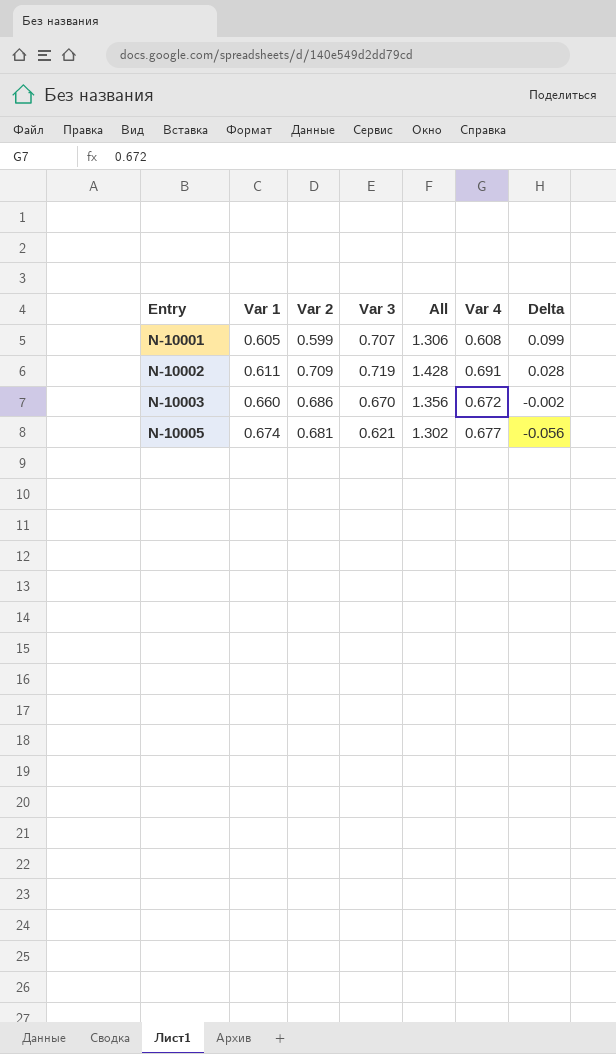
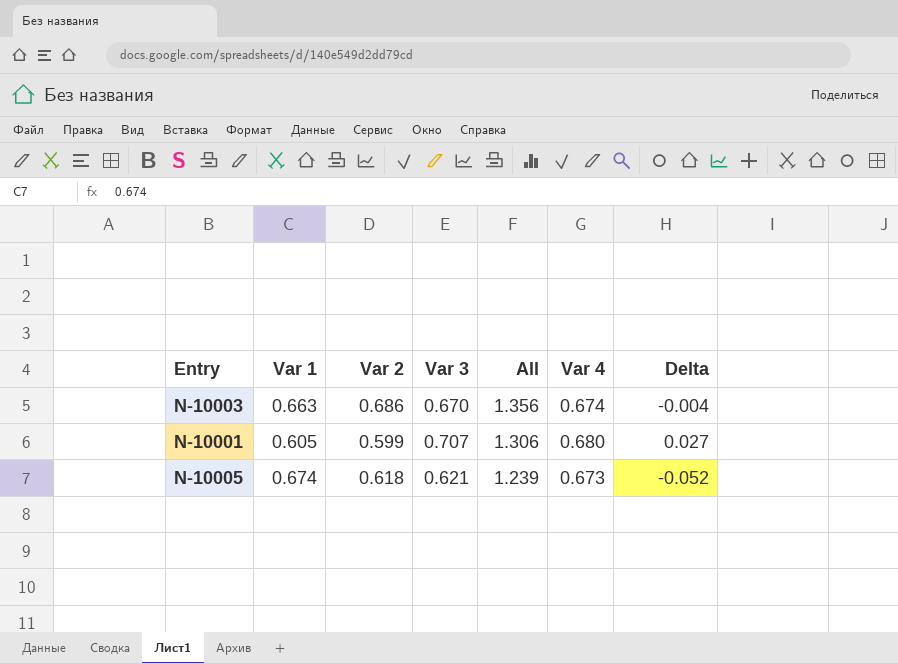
row order: Entry ascending -> All descending
row N-10002: 0.611 | 0.709 | 0.719 | 1.428 | 0.691 | 0.028 -> none
N-10003 | Var 1: 0.660 -> 0.663
N-10003 | Var 4: 0.672 -> 0.674
N-10003 | Delta: -0.002 -> -0.004
N-10001 | Var 4: 0.608 -> 0.680
N-10001 | Delta: 0.099 -> 0.027
N-10005 | Var 2: 0.681 -> 0.618
N-10005 | All: 1.302 -> 1.239
N-10005 | Var 4: 0.677 -> 0.673
N-10005 | Delta: -0.056 -> -0.052

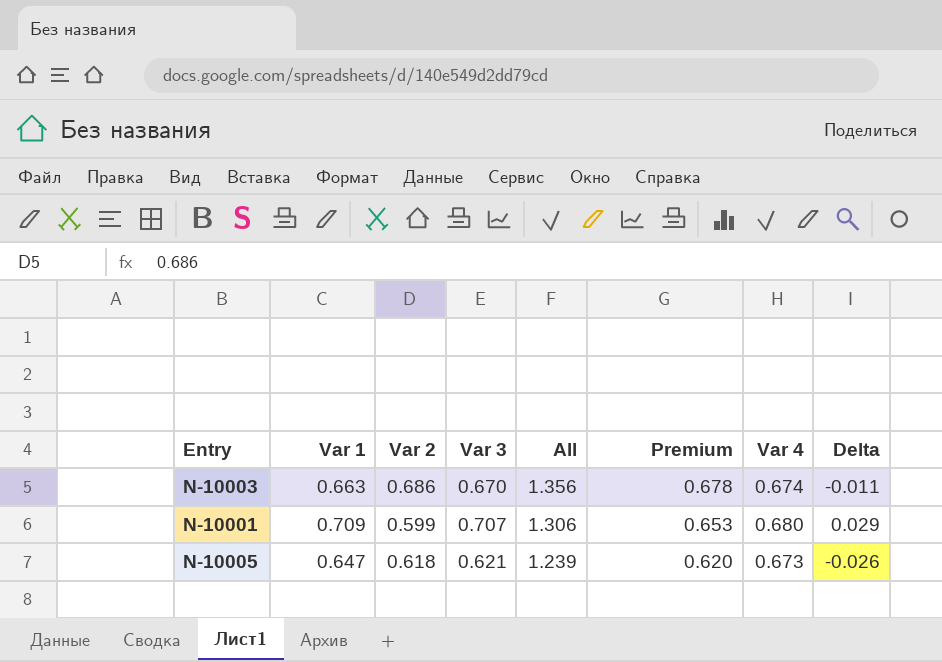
column Premium | formula: none -> [All] * 0.5
column Delta | formula: [Var 3] - [Var 4] -> [Var 1] - [Var 4]
N-10001 | Var 1: 0.605 -> 0.709
N-10005 | Var 1: 0.674 -> 0.647

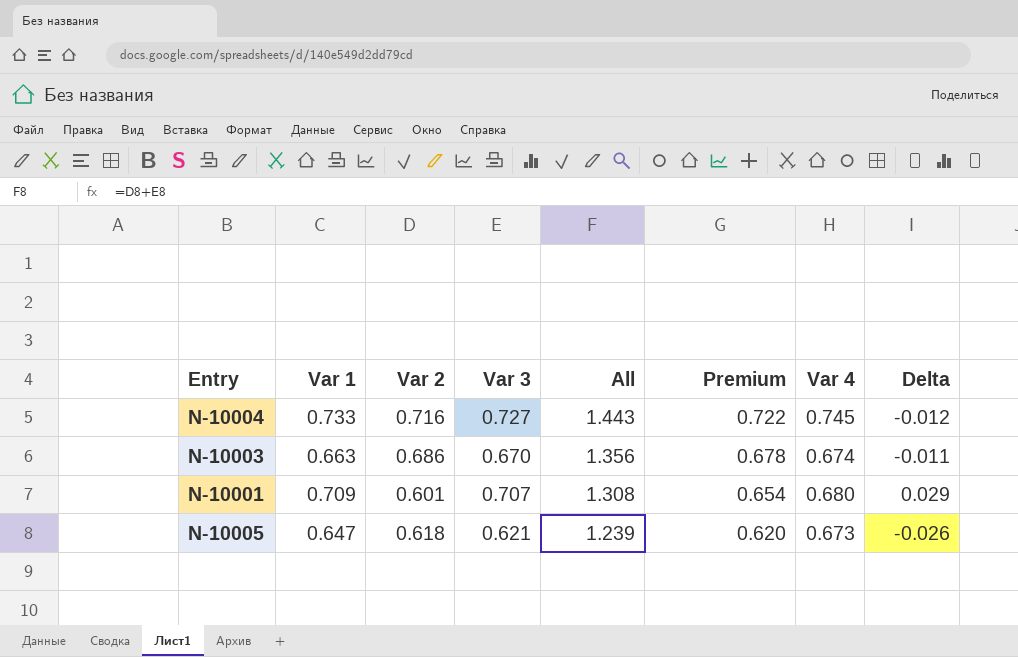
row N-10004: none -> 0.733 | 0.716 | 0.727 | 1.443 | 0.722 | 0.745 | -0.012
N-10001 | Var 2: 0.599 -> 0.601
N-10001 | All: 1.306 -> 1.308
N-10001 | Premium: 0.653 -> 0.654

